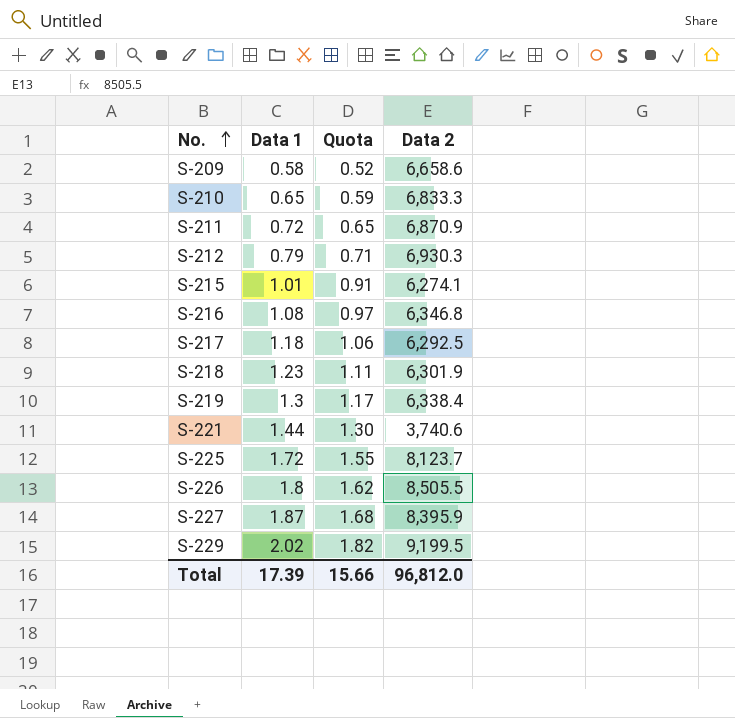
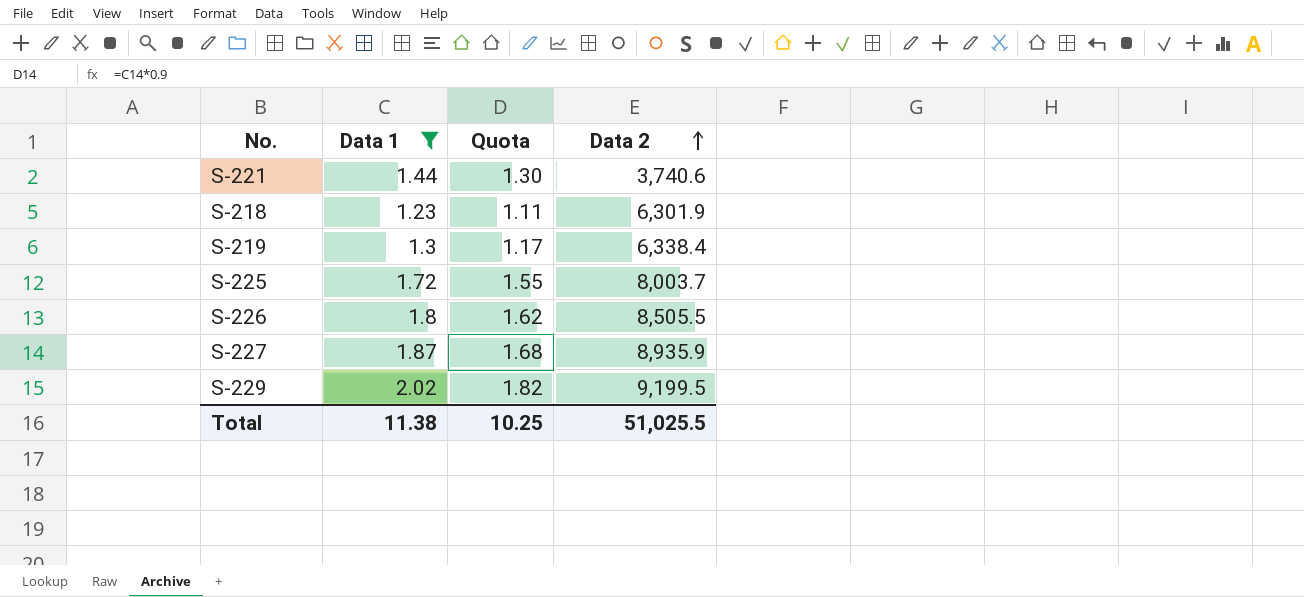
filter: none -> Data 1 >= 1.23
row order: No. ascending -> Data 2 ascending
S-225 | Data 2: 8,123.7 -> 8,003.7
S-227 | Data 2: 8,395.9 -> 8,935.9
Total | Data 1: 17.39 -> 11.38
Total | Quota: 15.66 -> 10.25
Total | Data 2: 96,812.0 -> 51,025.5

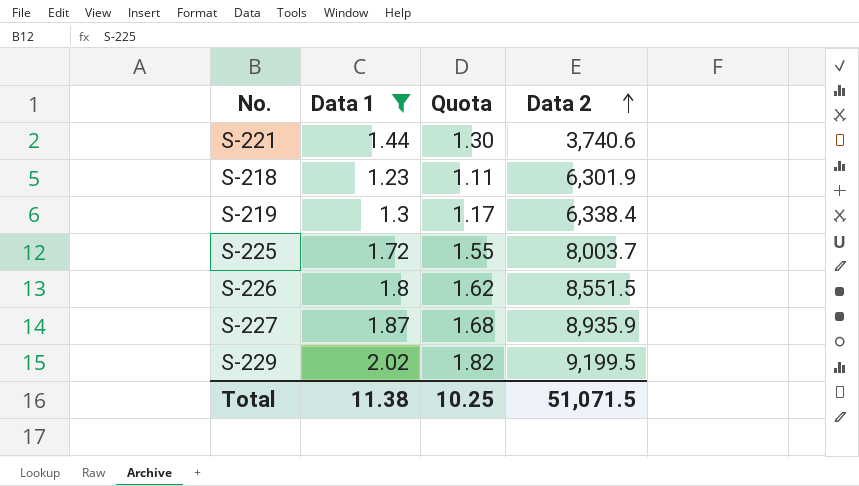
S-226 | Data 2: 8,505.5 -> 8,551.5
Total | Data 2: 51,025.5 -> 51,071.5

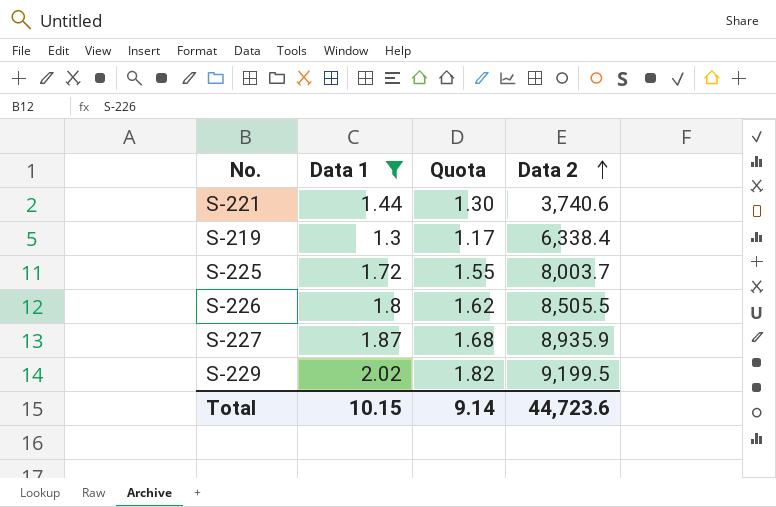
row S-218: 1.23 | 1.11 | 6,301.9 -> none
S-226 | Data 2: 8,551.5 -> 8,505.5
Total | Data 1: 11.38 -> 10.15
Total | Quota: 10.25 -> 9.14
Total | Data 2: 51,071.5 -> 44,723.6

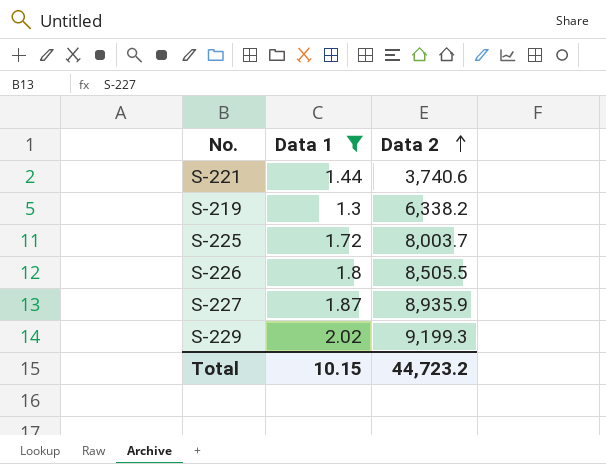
column Quota | formula: [Data 1] * 0.9 -> none
S-219 | Data 2: 6,338.4 -> 6,338.2
S-229 | Data 2: 9,199.5 -> 9,199.3
Total | Data 2: 44,723.6 -> 44,723.2

